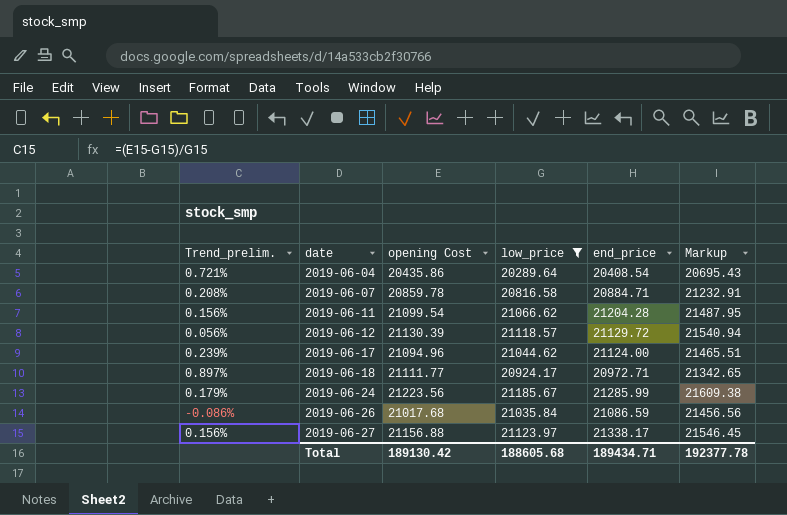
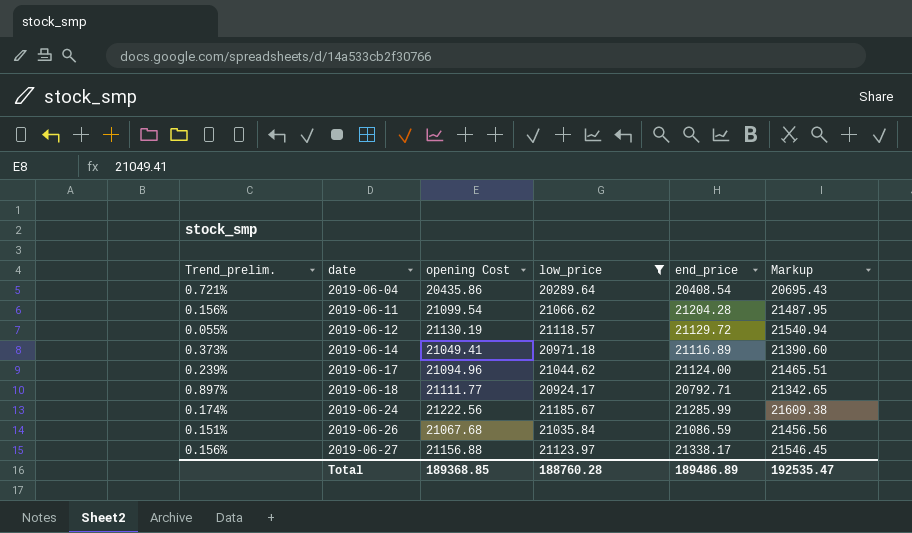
row 2019-06-07: 0.208% | 20859.78 | 20816.58 | 20884.71 | 21232.91 -> none
2019-06-12 | Trend_prelim.: 0.056% -> 0.055%
2019-06-12 | opening Cost: 21130.39 -> 21130.19
row 2019-06-14: none -> 0.373% | 21049.41 | 20971.18 | 21116.89 | 21390.60
2019-06-18 | end_price: 20972.71 -> 20792.71
2019-06-24 | Trend_prelim.: 0.179% -> 0.174%
2019-06-24 | opening Cost: 21223.56 -> 21222.56
2019-06-26 | Trend_prelim.: -0.086% -> 0.151%
2019-06-26 | opening Cost: 21017.68 -> 21067.68
Total | opening Cost: 189130.42 -> 189368.85
Total | low_price: 188605.68 -> 188760.28
Total | end_price: 189434.71 -> 189486.89
Total | Markup: 192377.78 -> 192535.47

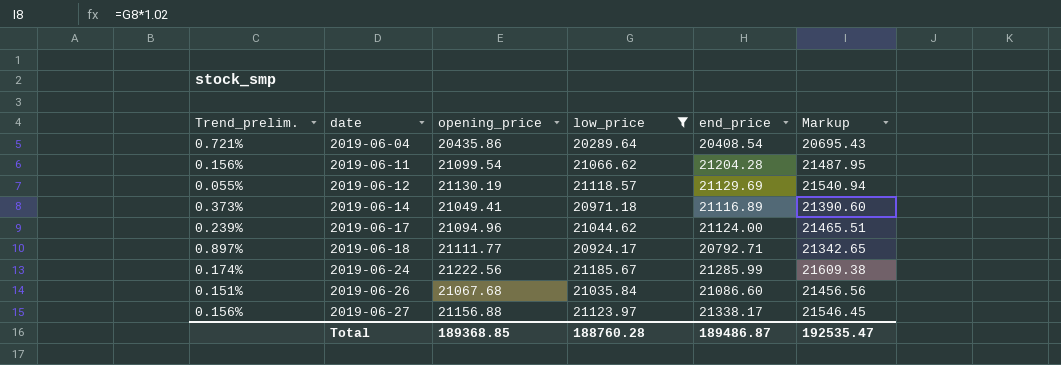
column name: opening Cost -> opening_price
2019-06-12 | end_price: 21129.72 -> 21129.69
2019-06-26 | end_price: 21086.59 -> 21086.60
Total | end_price: 189486.89 -> 189486.87

